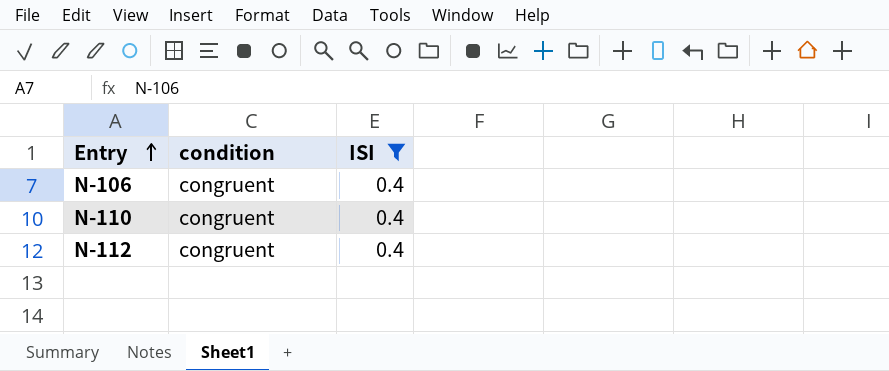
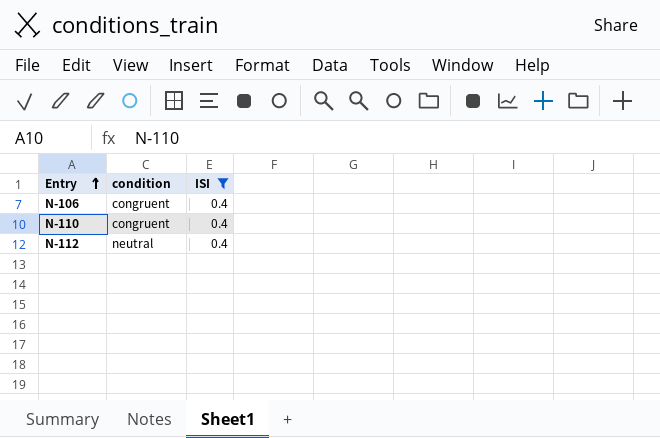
N-112 | condition: congruent -> neutral

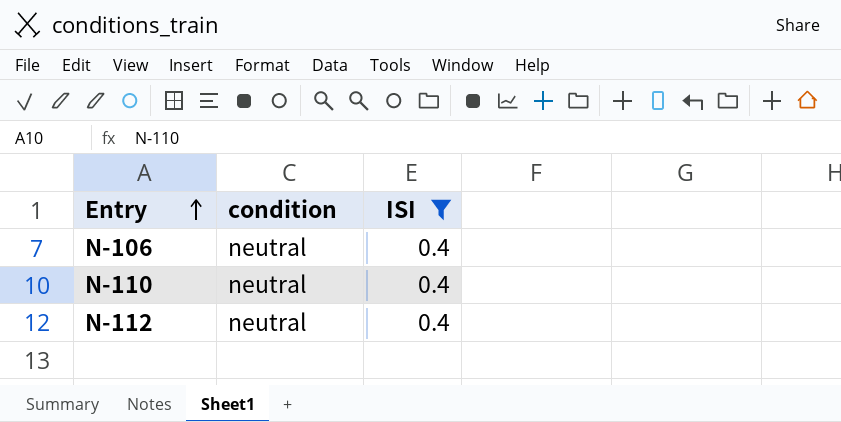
N-106 | condition: congruent -> neutral
N-110 | condition: congruent -> neutral

